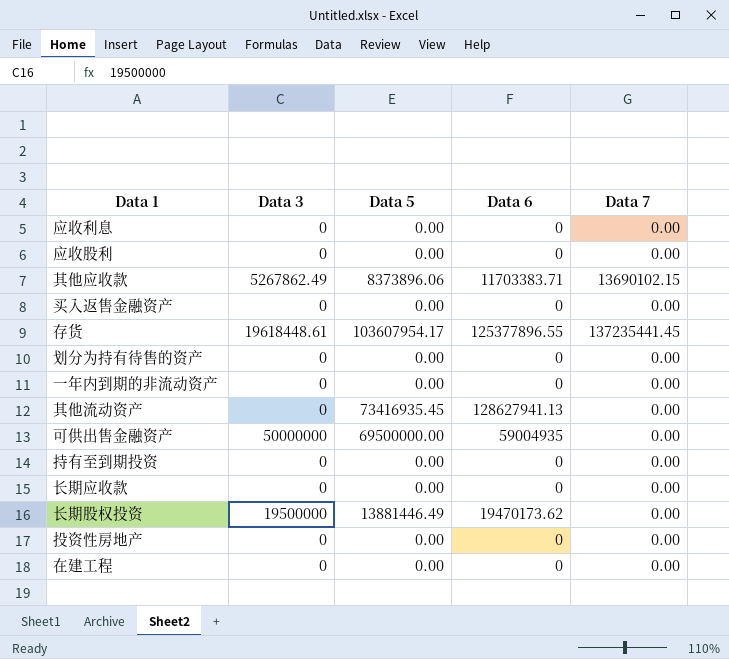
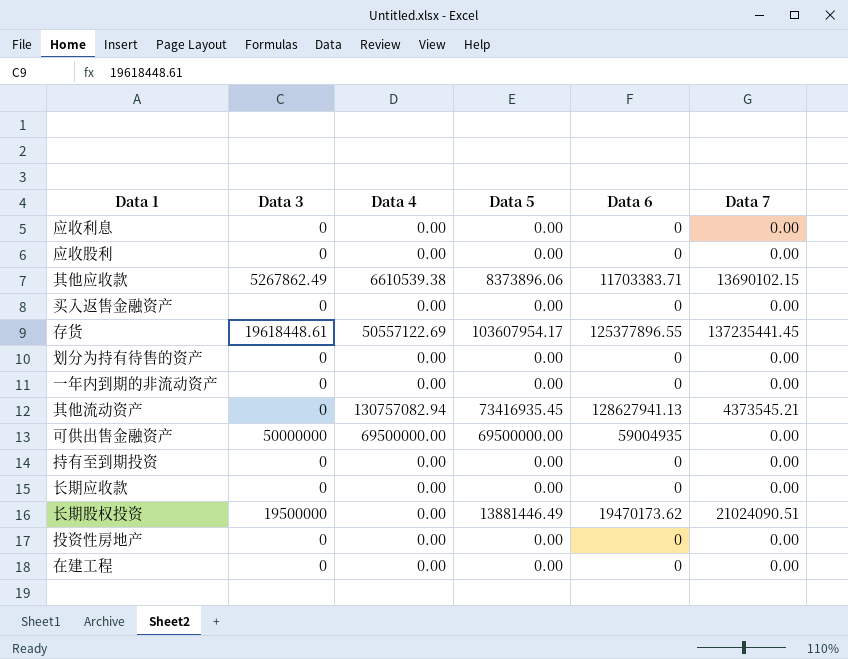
column Data 4 | position: none -> 3
其他流动资产 | Data 7: 0.00 -> 4373545.21
长期股权投资 | Data 7: 0.00 -> 21024090.51

